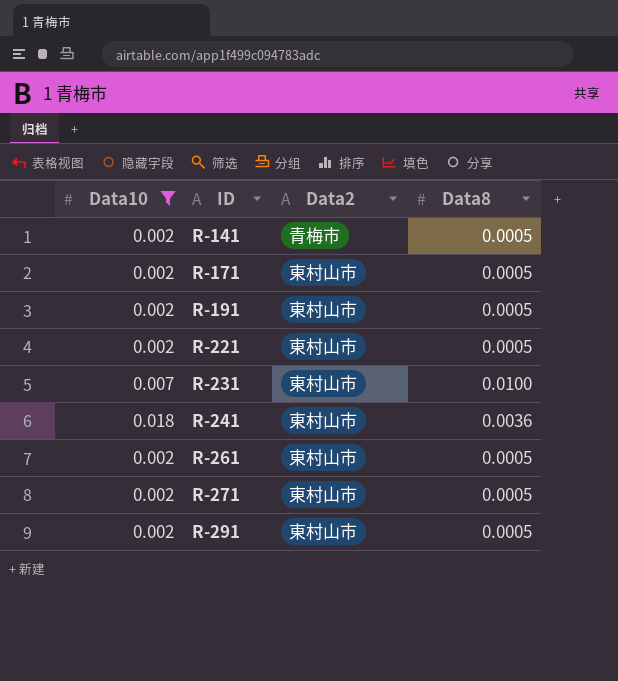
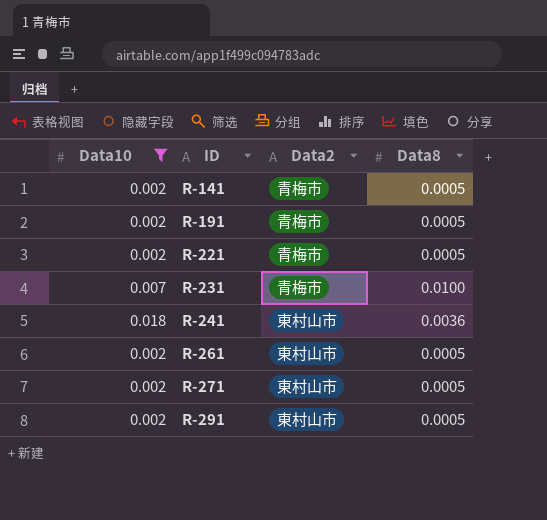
row R-171: 0.002 | 東村山市 | 0.0005 -> none
R-191 | Data2: 東村山市 -> 青梅市
R-221 | Data2: 東村山市 -> 青梅市
R-231 | Data2: 東村山市 -> 青梅市

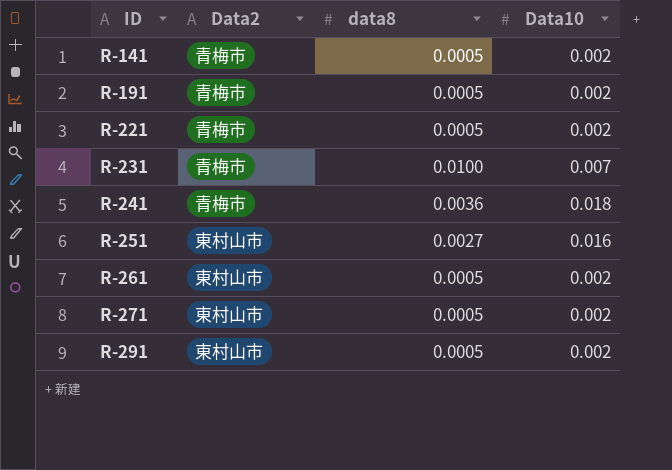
filter: Data10 != 0.016 -> none
column name: Data8 -> data8
column Data10 | position: 1 -> 4
R-241 | Data2: 東村山市 -> 青梅市

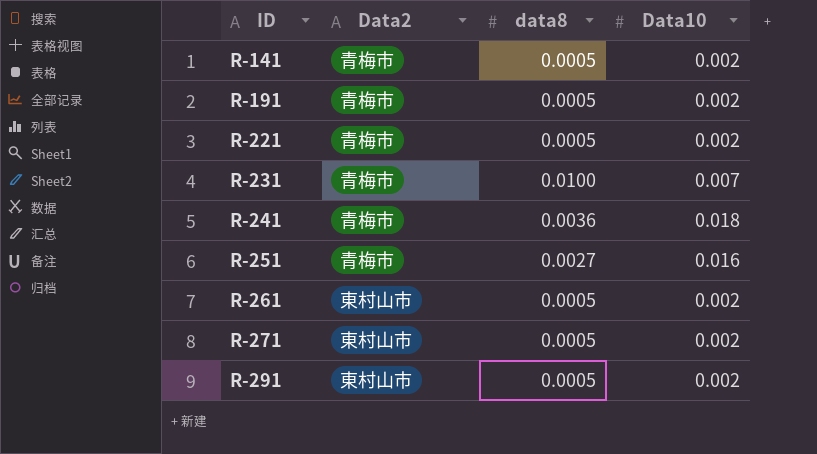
R-251 | Data2: 東村山市 -> 青梅市

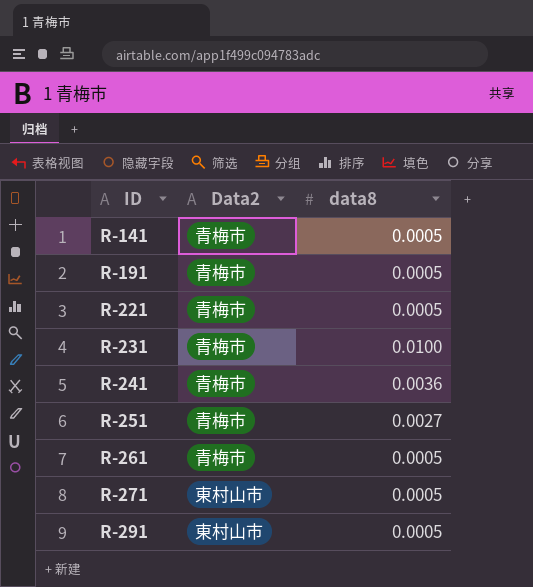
column Data10 | position: 4 -> none
R-261 | Data2: 東村山市 -> 青梅市

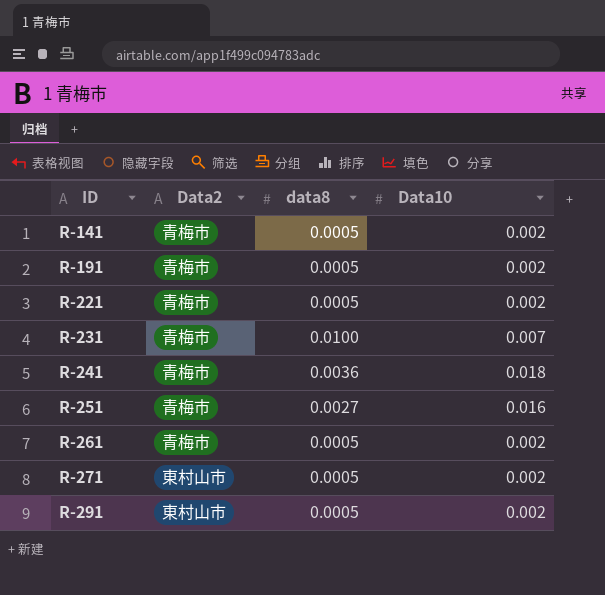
column Data10 | position: none -> 4

